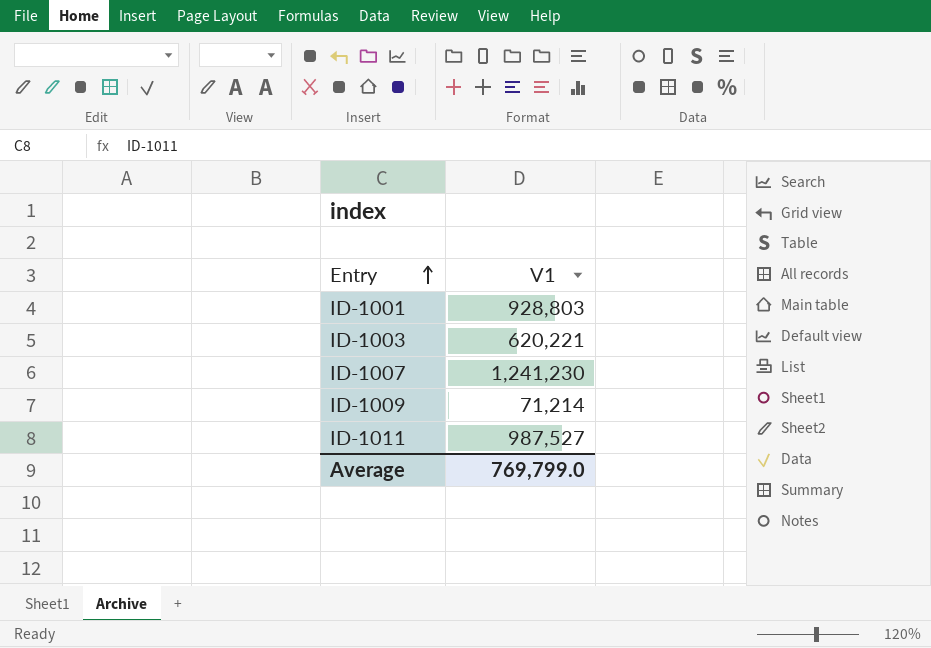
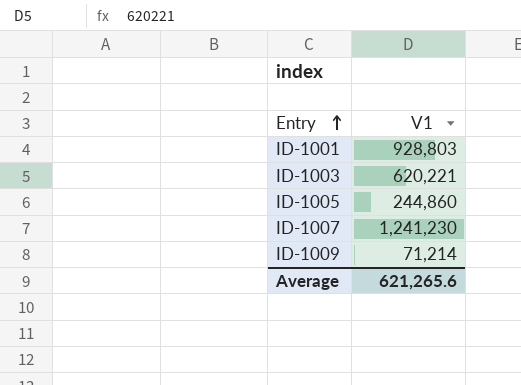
row ID-1011: 987,527 -> none
row ID-1005: none -> 244,860
Average | V1: 769,799.0 -> 621,265.6

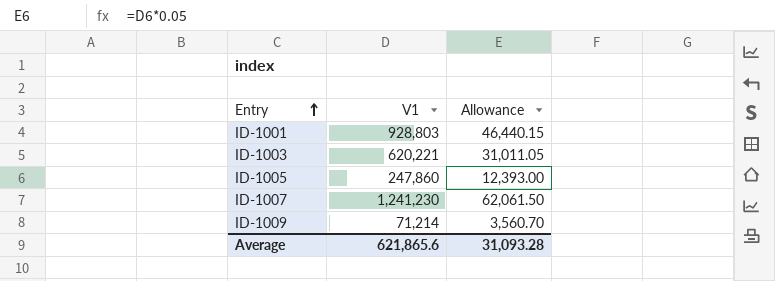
column Allowance | formula: none -> [V1] * 0.05
ID-1005 | V1: 244,860 -> 247,860
Average | V1: 621,265.6 -> 621,865.6

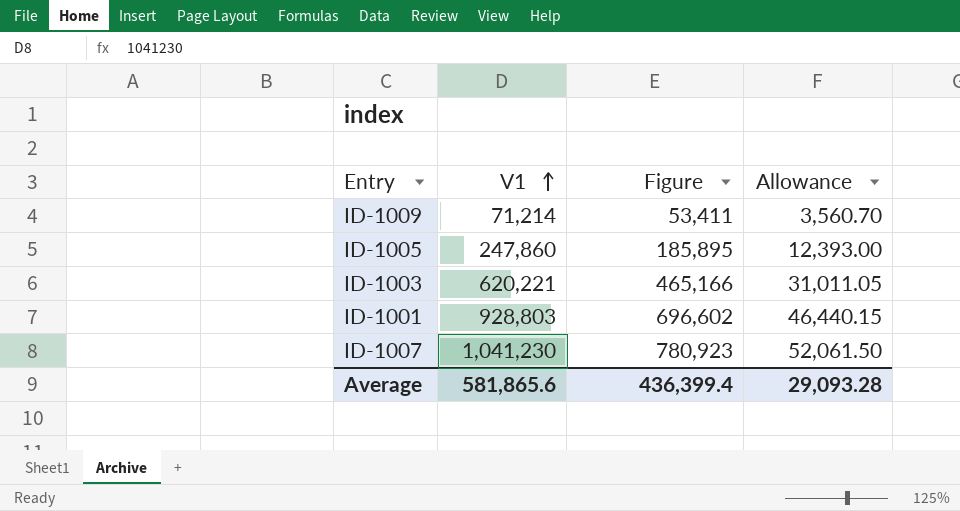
row order: Entry ascending -> V1 ascending
column Figure | formula: none -> [V1] * 0.75
ID-1007 | V1: 1,241,230 -> 1,041,230
ID-1007 | Allowance: 62,061.50 -> 52,061.50
Average | V1: 621,865.6 -> 581,865.6
Average | Allowance: 31,093.28 -> 29,093.28

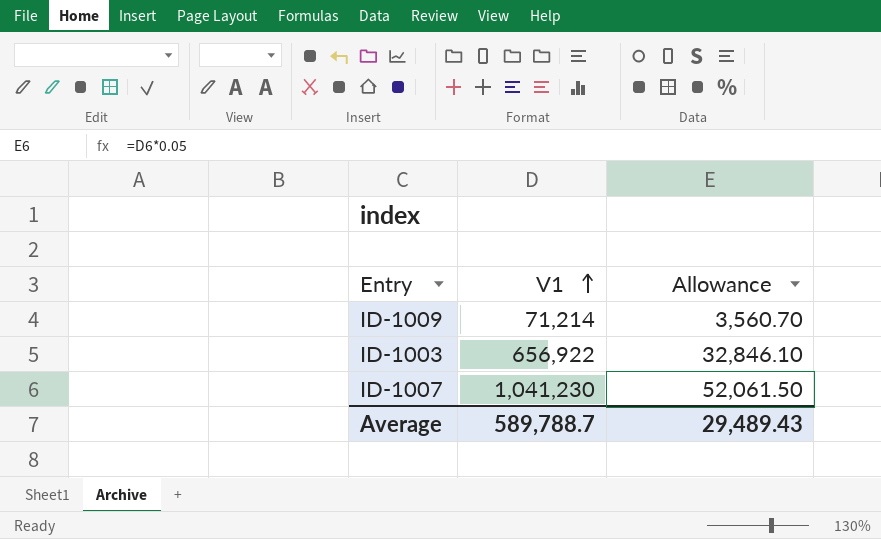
column Figure | formula: [V1] * 0.75 -> none
row ID-1005: 247,860 | 185,895 | 12,393.00 -> none
row ID-1001: 928,803 | 696,602 | 46,440.15 -> none
ID-1003 | V1: 620,221 -> 656,922
ID-1003 | Allowance: 31,011.05 -> 32,846.10
Average | V1: 581,865.6 -> 589,788.7
Average | Allowance: 29,093.28 -> 29,489.43

